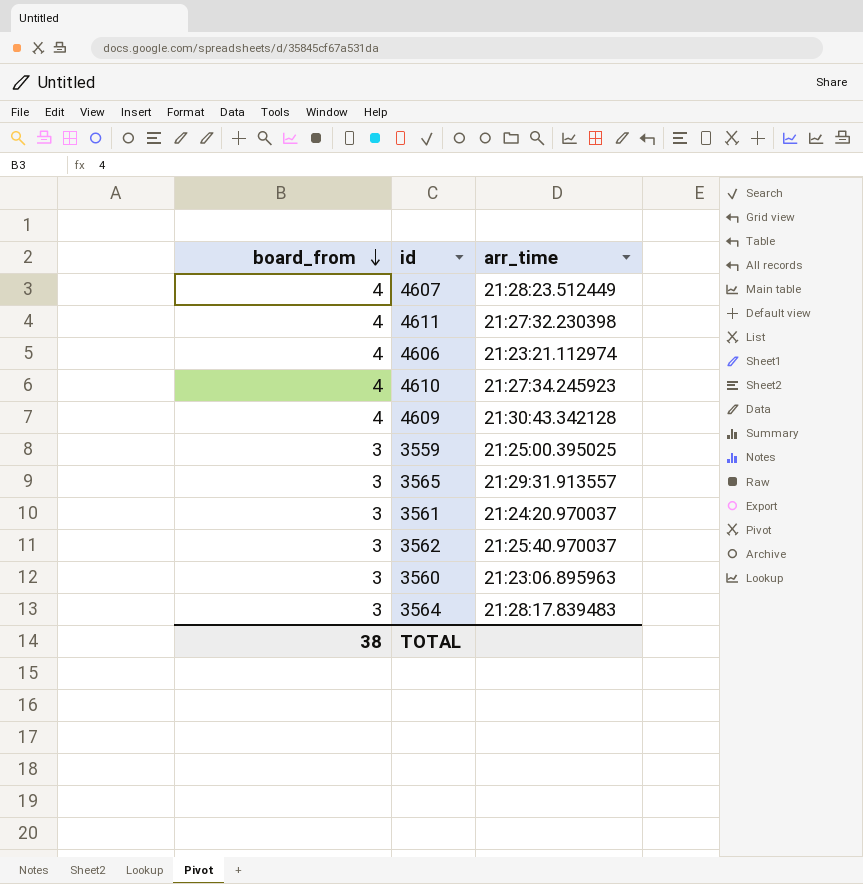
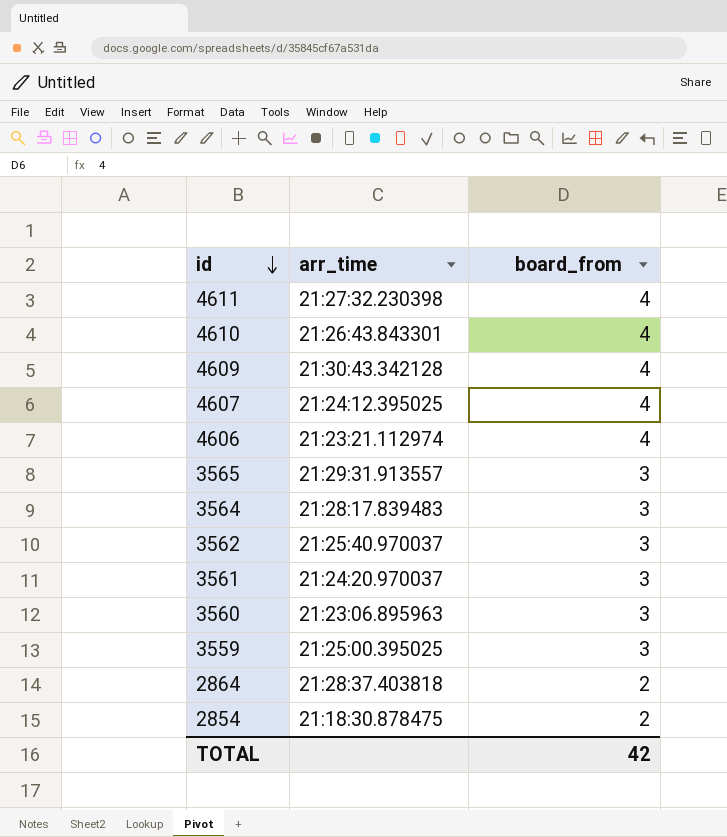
row order: board_from descending -> id descending
column board_from | position: 1 -> 3
4610 | arr_time: 21:27:34.245923 -> 21:26:43.843301
4607 | arr_time: 21:28:23.512449 -> 21:24:12.395025
row 2864: none -> 21:28:37.403818 | 2
row 2854: none -> 21:18:30.878475 | 2
TOTAL | board_from: 38 -> 42

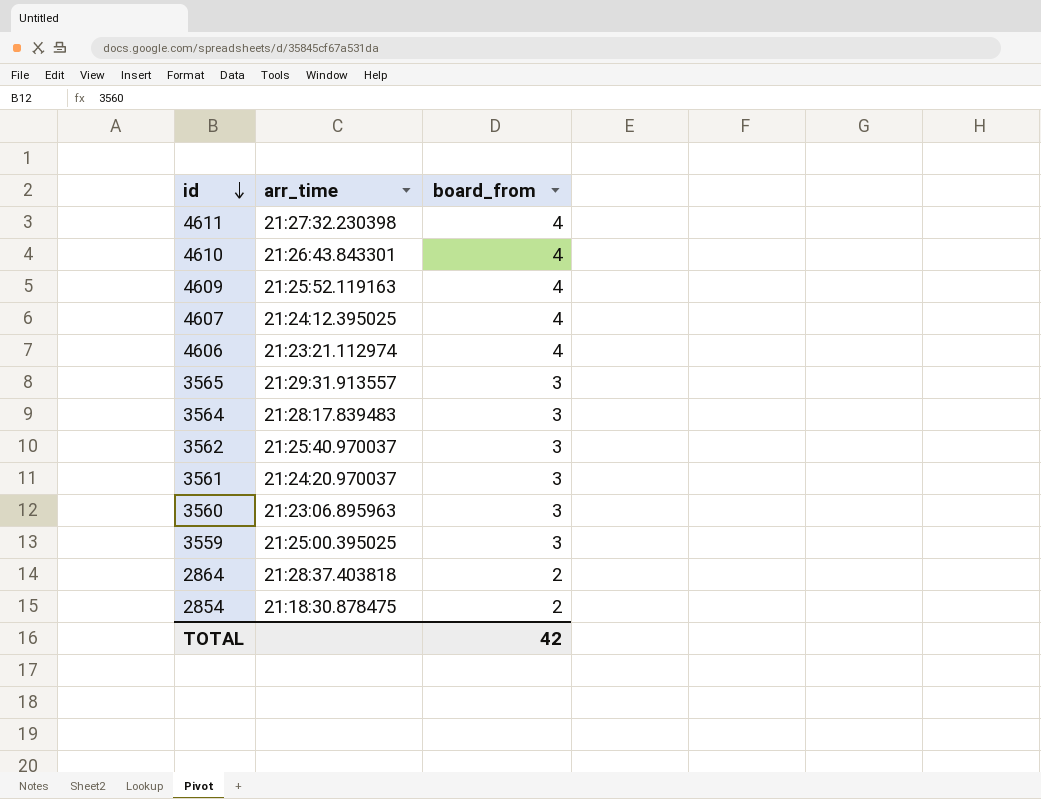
4609 | arr_time: 21:30:43.342128 -> 21:25:52.119163

